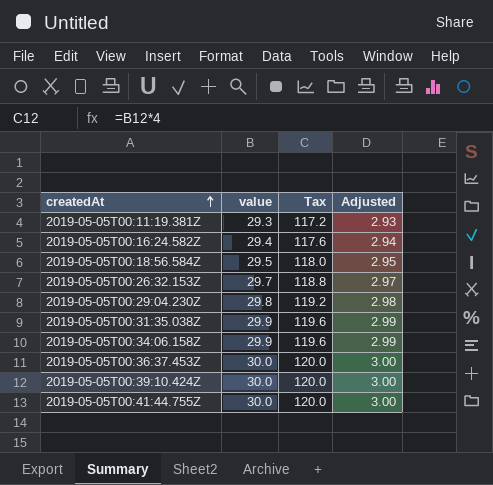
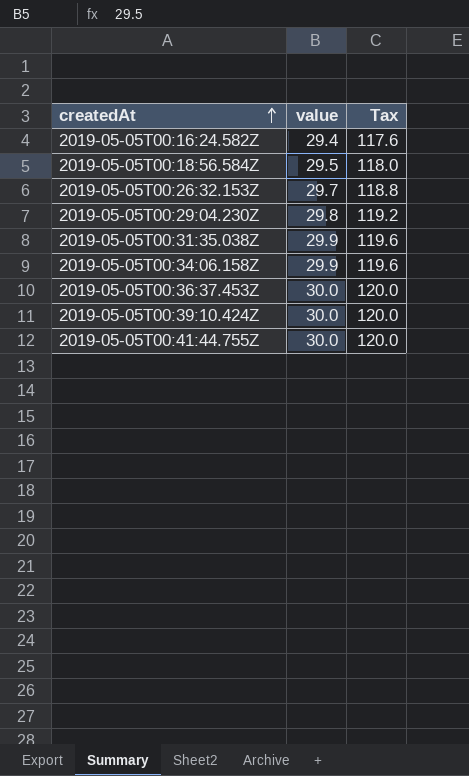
column Adjusted | formula: [value] * 0.1 -> none
row 2019-05-05T00:11:19.381Z: 29.3 | 117.2 | 2.93 -> none

